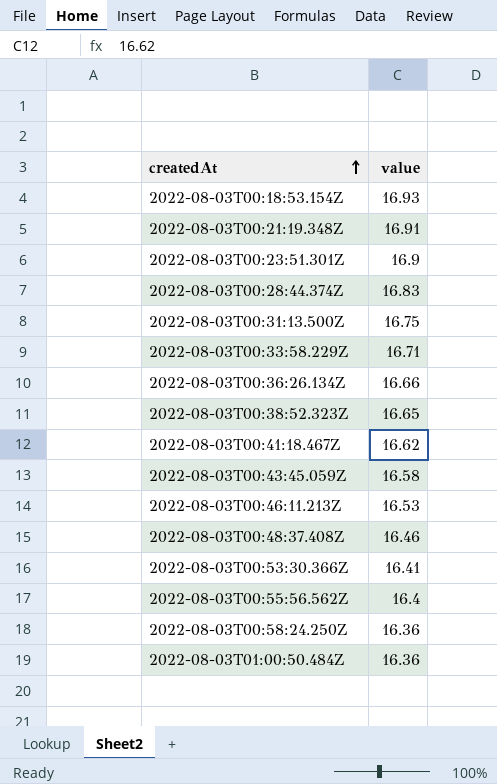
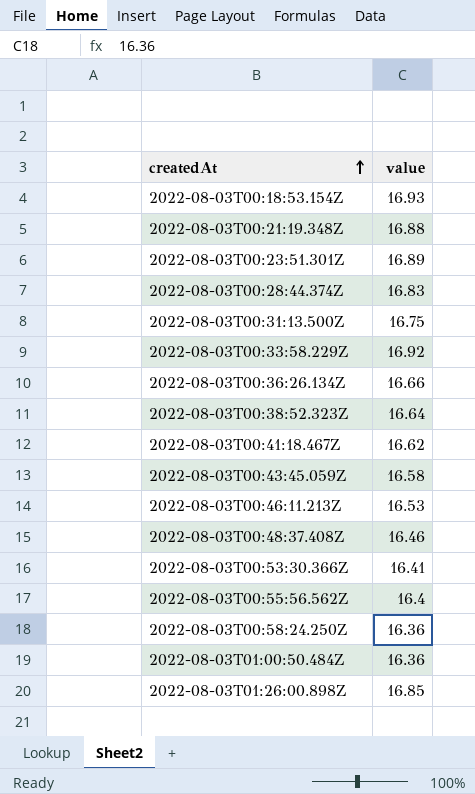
2022-08-03T00:21:19.348Z | value: 16.91 -> 16.88
2022-08-03T00:23:51.301Z | value: 16.9 -> 16.89
2022-08-03T00:33:58.229Z | value: 16.71 -> 16.92
2022-08-03T00:38:52.323Z | value: 16.65 -> 16.64
row 2022-08-03T01:26:00.898Z: none -> 16.85

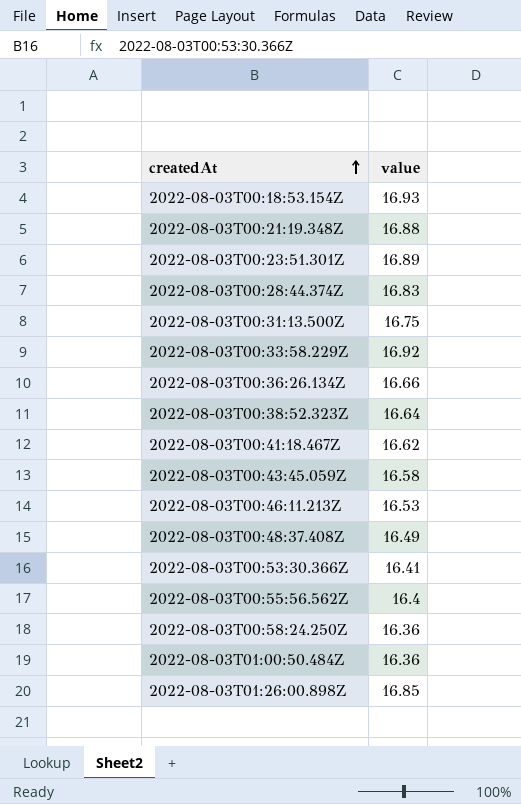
2022-08-03T00:48:37.408Z | value: 16.46 -> 16.49

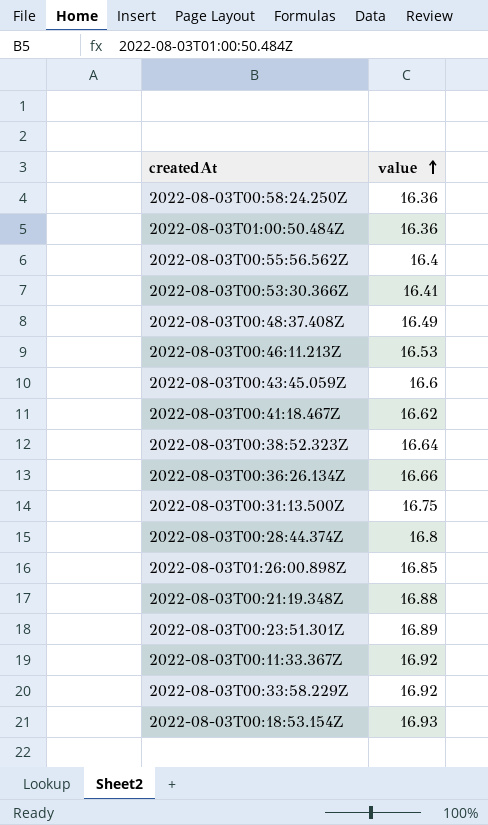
row order: createdAt ascending -> value ascending
2022-08-03T00:43:45.059Z | value: 16.58 -> 16.6
2022-08-03T00:28:44.374Z | value: 16.83 -> 16.8
row 2022-08-03T00:11:33.367Z: none -> 16.92

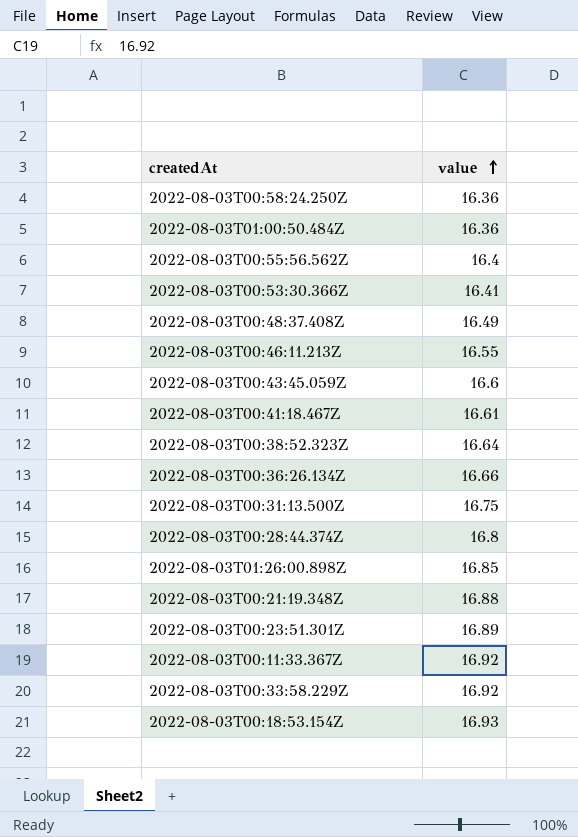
2022-08-03T00:46:11.213Z | value: 16.53 -> 16.55
2022-08-03T00:41:18.467Z | value: 16.62 -> 16.61

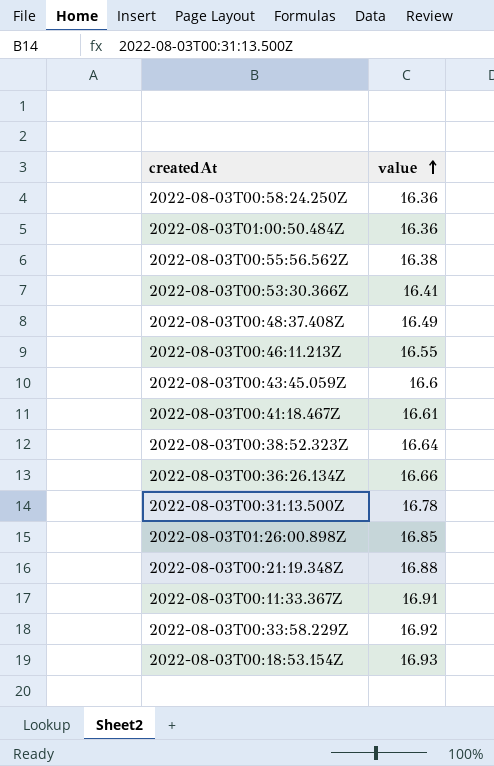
row 2022-08-03T00:28:44.374Z: 16.8 -> none
row 2022-08-03T00:23:51.301Z: 16.89 -> none
2022-08-03T00:55:56.562Z | value: 16.4 -> 16.38
2022-08-03T00:31:13.500Z | value: 16.75 -> 16.78
2022-08-03T00:11:33.367Z | value: 16.92 -> 16.91

